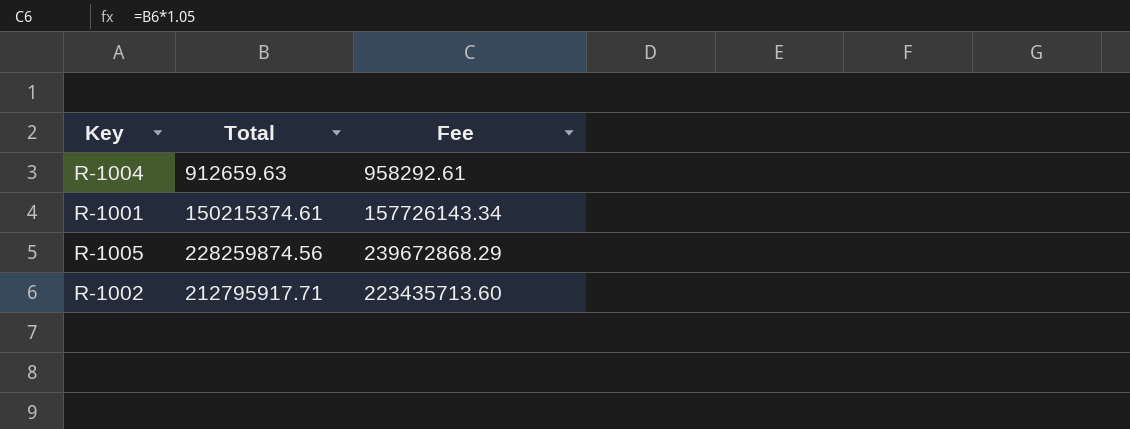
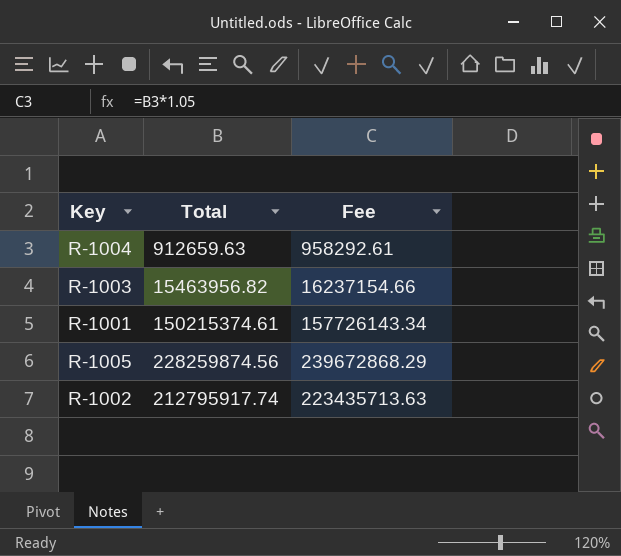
row R-1003: none -> 15463956.82 | 16237154.66
R-1002 | Total: 212795917.71 -> 212795917.74
R-1002 | Fee: 223435713.60 -> 223435713.63

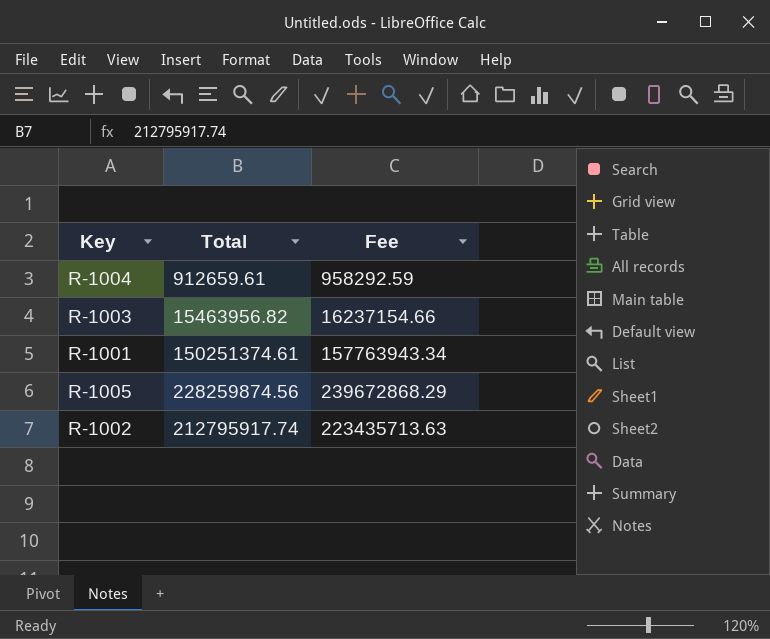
R-1004 | Total: 912659.63 -> 912659.61
R-1004 | Fee: 958292.61 -> 958292.59
R-1001 | Total: 150215374.61 -> 150251374.61
R-1001 | Fee: 157726143.34 -> 157763943.34

